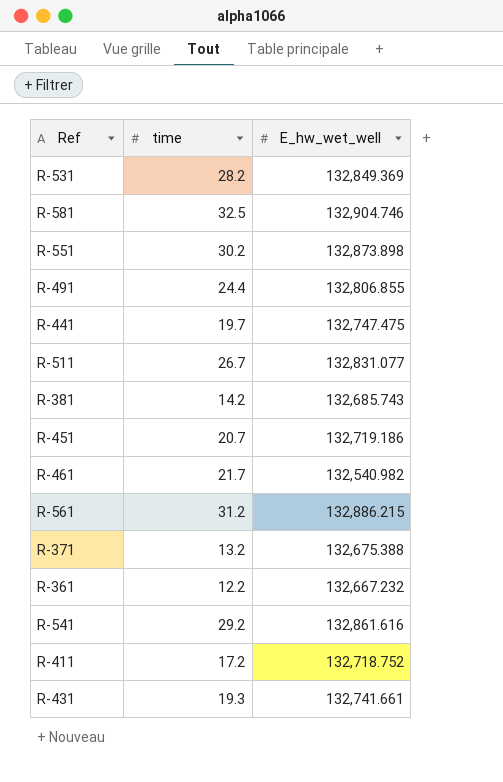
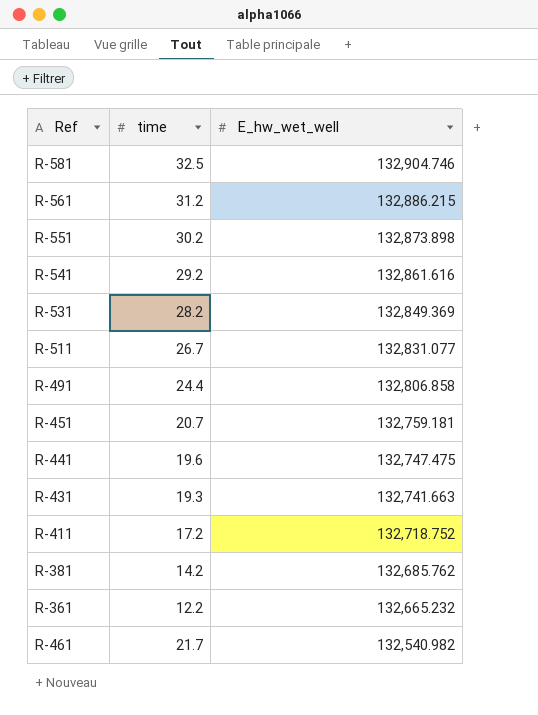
row order: none -> E_hw_wet_well descending
row R-371: 13.2 | 132,675.388 -> none
R-491 | E_hw_wet_well: 132,806.855 -> 132,806.858
R-451 | E_hw_wet_well: 132,719.186 -> 132,759.181
R-441 | time: 19.7 -> 19.6
R-431 | E_hw_wet_well: 132,741.661 -> 132,741.663
R-381 | E_hw_wet_well: 132,685.743 -> 132,685.762
R-361 | E_hw_wet_well: 132,667.232 -> 132,665.232

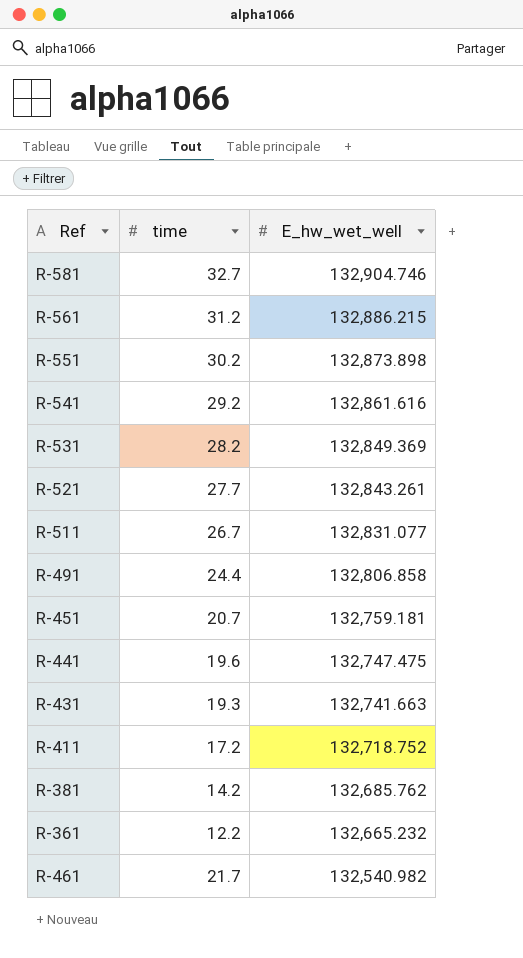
R-581 | time: 32.5 -> 32.7
row R-521: none -> 27.7 | 132,843.261

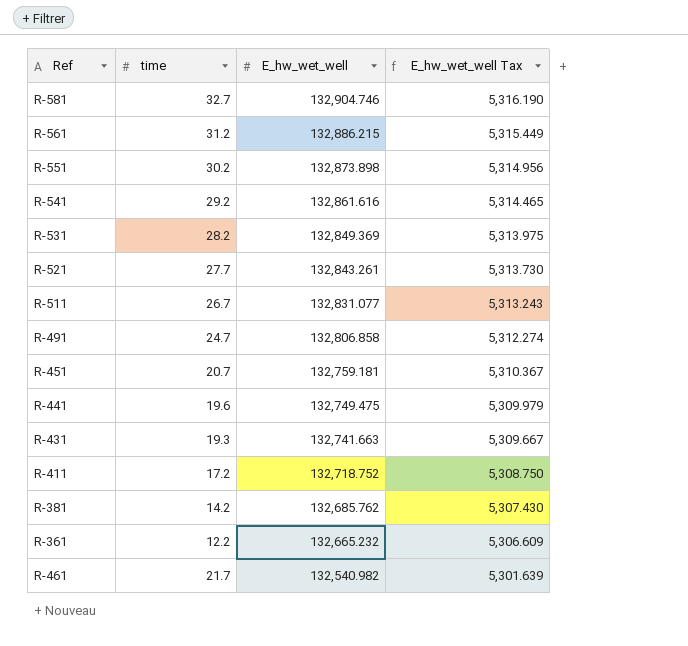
column E_hw_wet_well Tax | formula: none -> [E_hw_wet_well] * 0.04
R-491 | time: 24.4 -> 24.7
R-441 | E_hw_wet_well: 132,747.475 -> 132,749.475

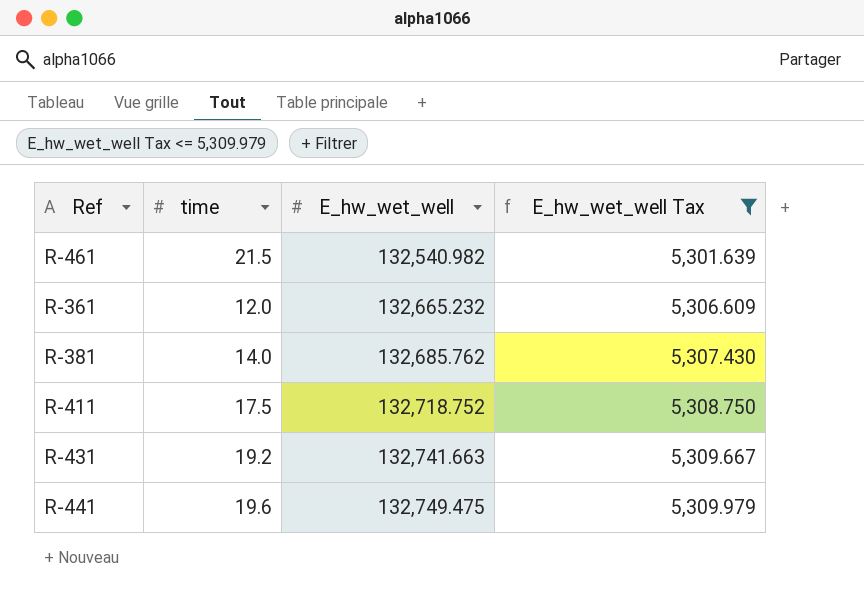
filter: none -> E_hw_wet_well Tax <= 5,309.979
row order: E_hw_wet_well descending -> E_hw_wet_well ascending
R-461 | time: 21.7 -> 21.5
R-361 | time: 12.2 -> 12.0
R-381 | time: 14.2 -> 14.0
R-411 | time: 17.2 -> 17.5
R-431 | time: 19.3 -> 19.2

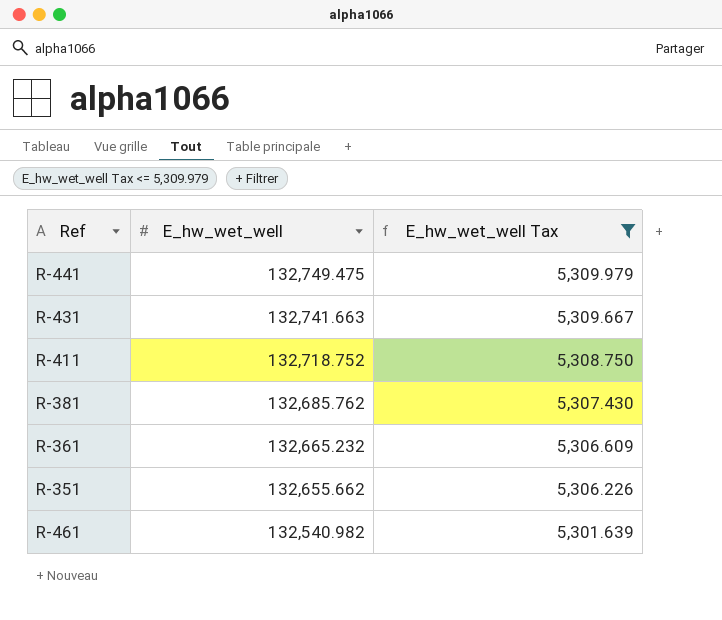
row order: E_hw_wet_well ascending -> E_hw_wet_well descending
column time | position: 2 -> none
row R-351: none -> 132,655.662 | 5,306.226

